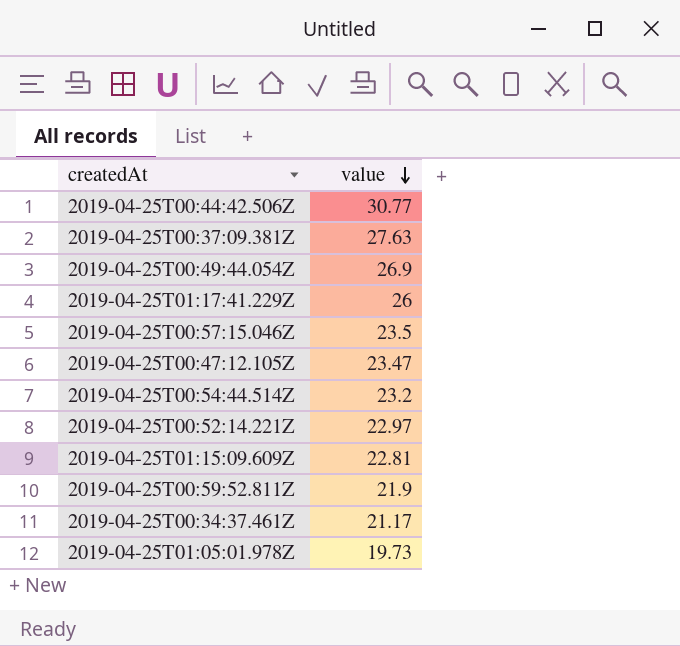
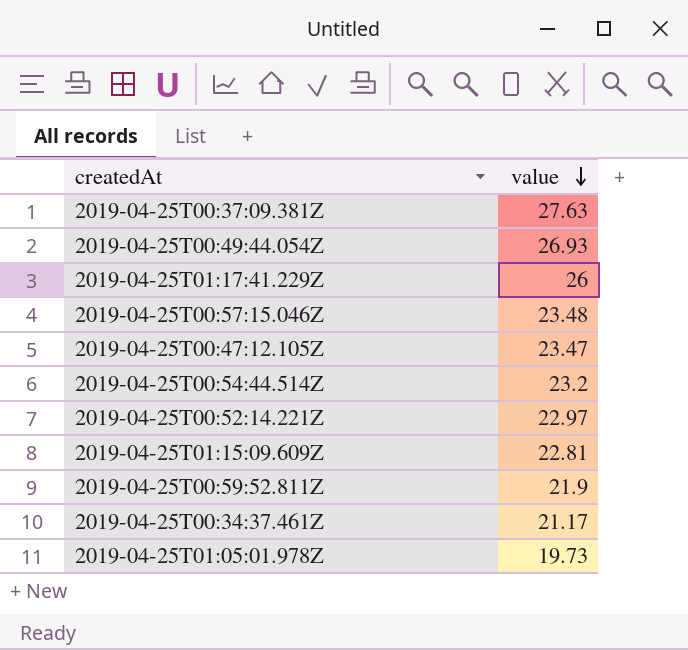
row 2019-04-25T00:44:42.506Z: 30.77 -> none
2019-04-25T00:49:44.054Z | value: 26.9 -> 26.93
2019-04-25T00:57:15.046Z | value: 23.5 -> 23.48

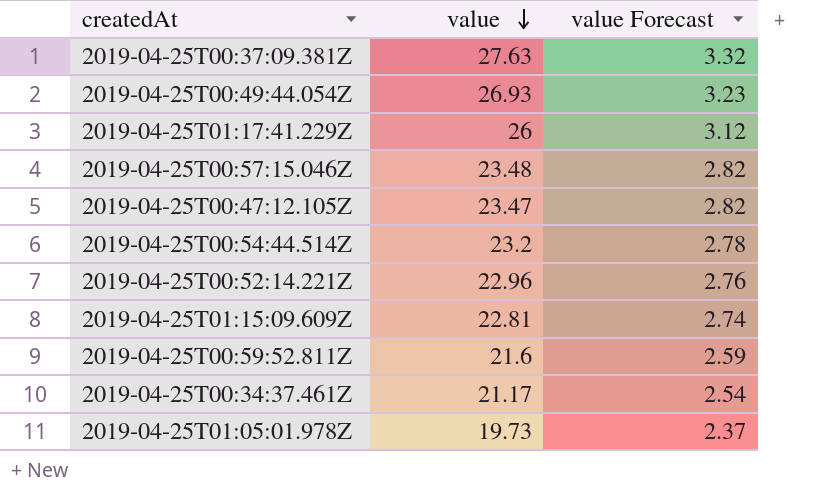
column value Forecast | formula: none -> [value] * 0.12
2019-04-25T00:52:14.221Z | value: 22.97 -> 22.96
2019-04-25T00:59:52.811Z | value: 21.9 -> 21.6

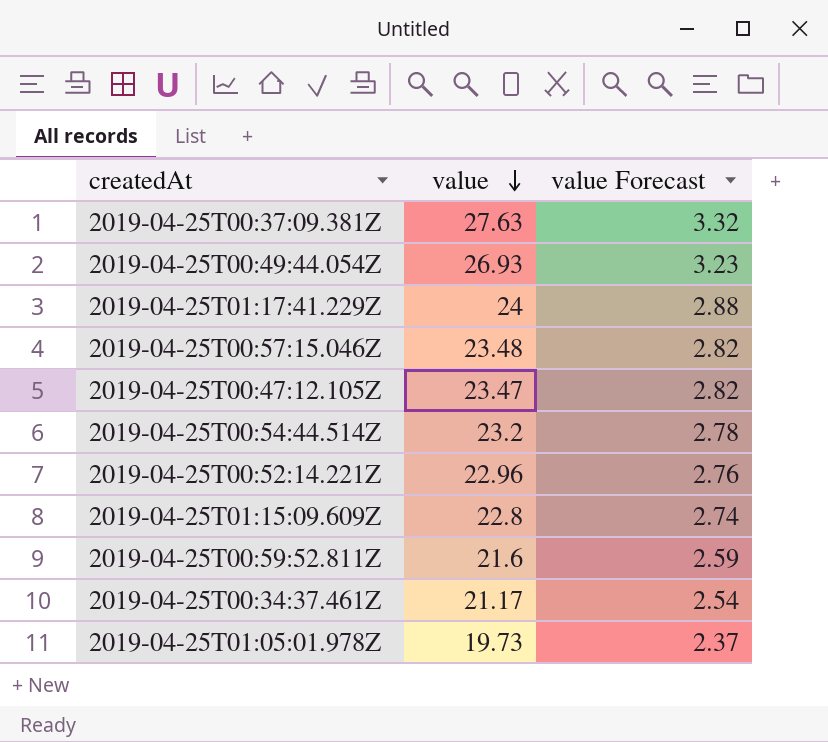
2019-04-25T01:17:41.229Z | value: 26 -> 24
2019-04-25T01:17:41.229Z | value Forecast: 3.12 -> 2.88
2019-04-25T01:15:09.609Z | value: 22.81 -> 22.8

